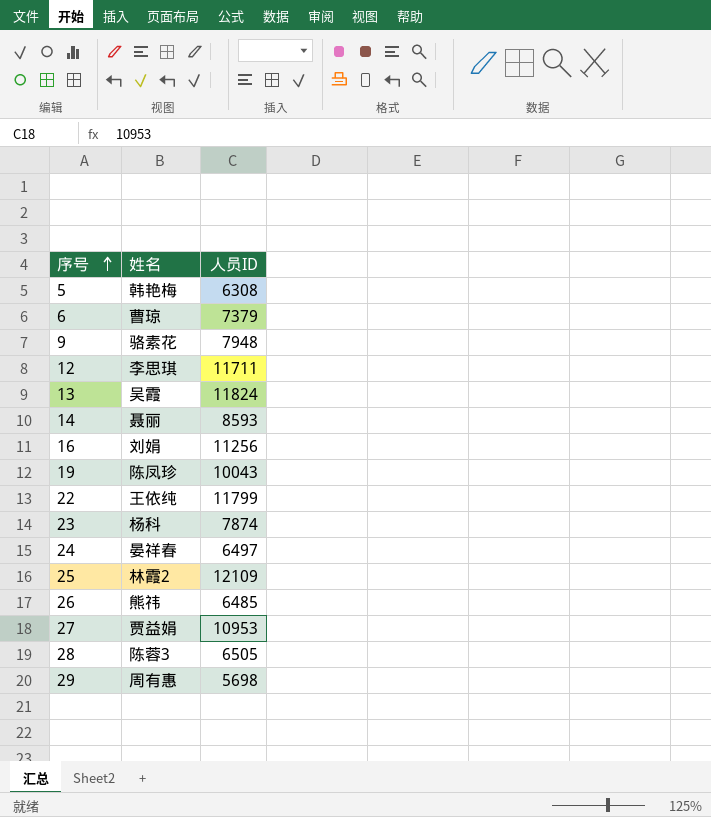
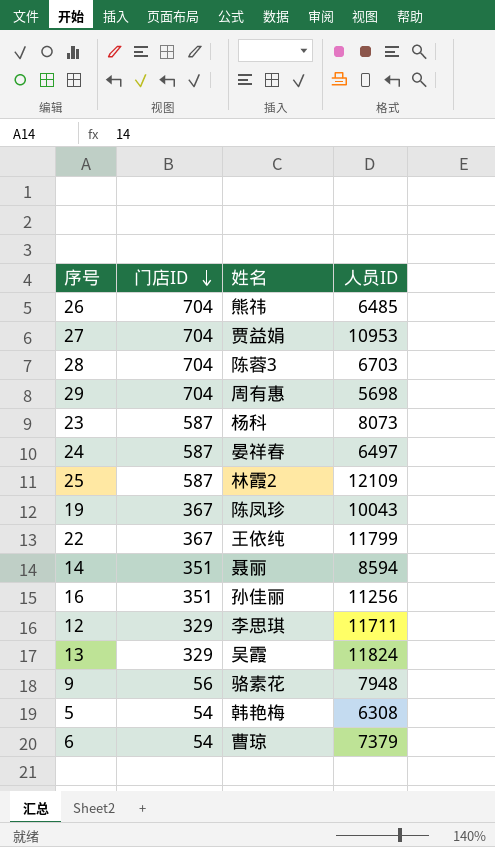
row order: 序号 ascending -> 门店ID descending
column 门店ID | position: none -> 2
28 | 人员ID: 6505 -> 6703
23 | 人员ID: 7874 -> 8073
14 | 人员ID: 8593 -> 8594
16 | 姓名: 刘娟 -> 孙佳丽

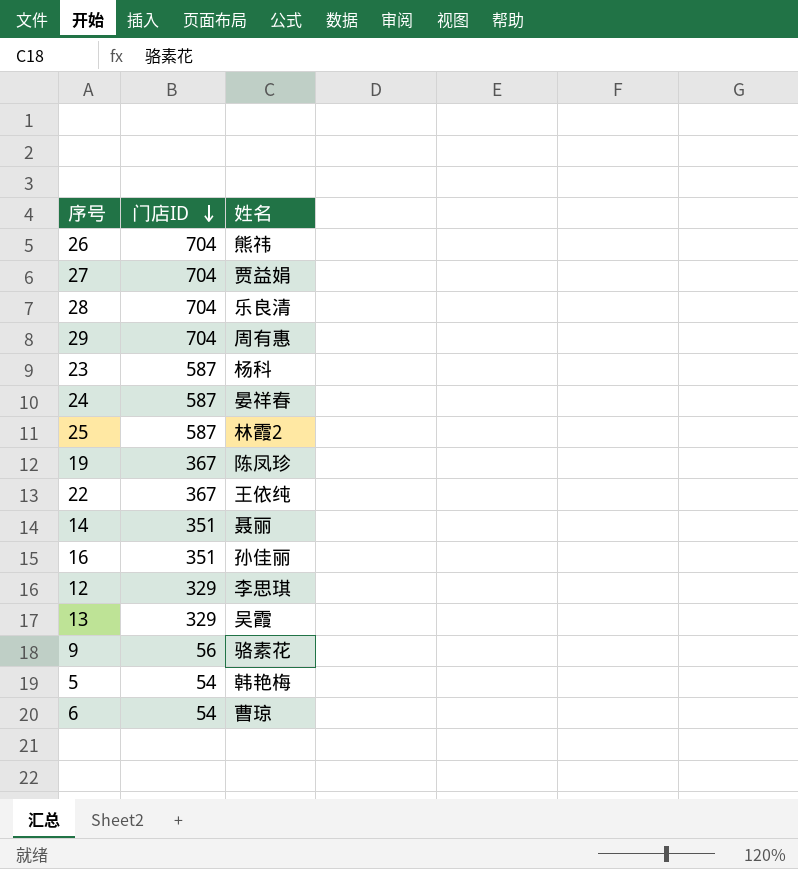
column 人员ID | position: 4 -> none
28 | 姓名: 陈蓉3 -> 乐良清

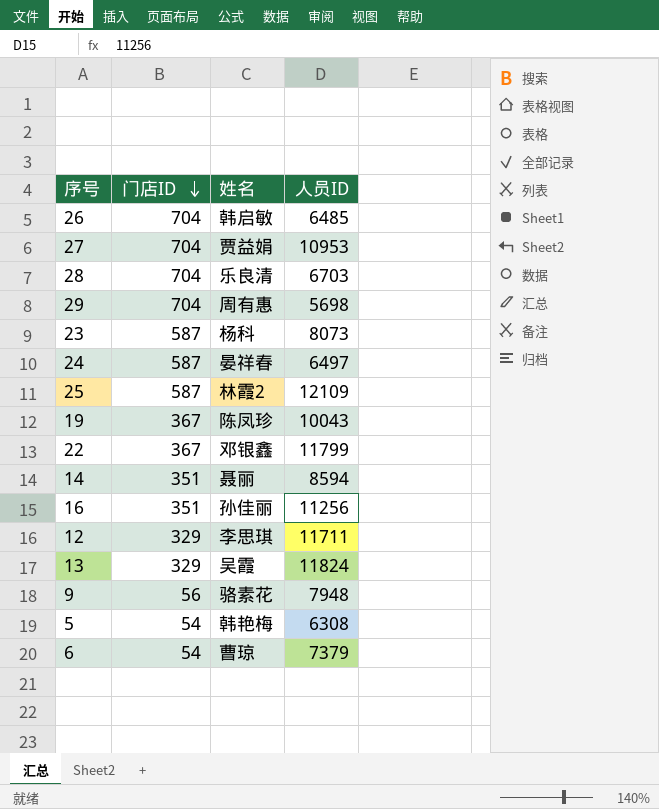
column 人员ID | position: none -> 4
26 | 姓名: 熊祎 -> 韩启敏
22 | 姓名: 王依纯 -> 邓银鑫

